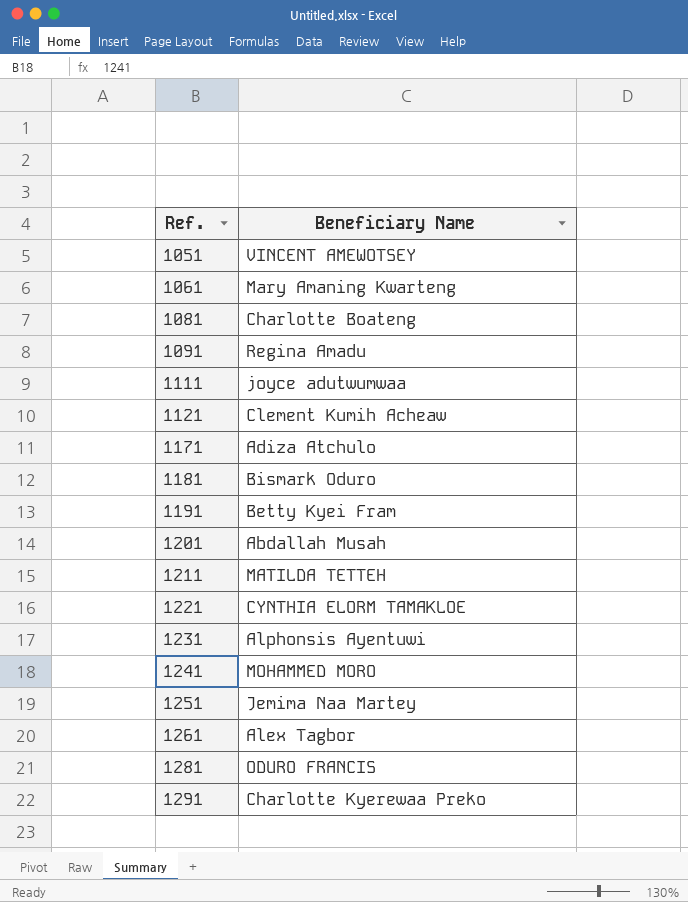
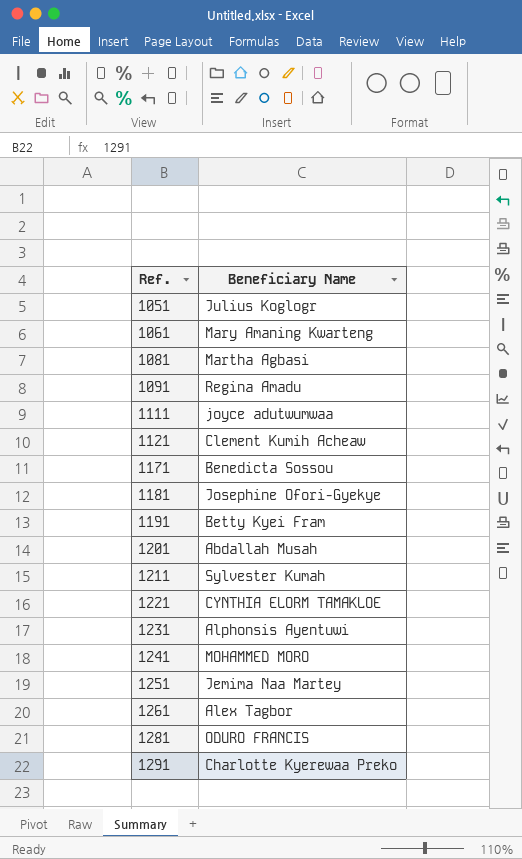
1051 | Beneficiary Name: VINCENT AMEWOTSEY -> Julius Koglogr
1081 | Beneficiary Name: Charlotte Boateng -> Martha Agbasi
1171 | Beneficiary Name: Adiza Atchulo -> Benedicta Sossou
1181 | Beneficiary Name: Bismark Oduro -> Josephine Ofori-Gyekye
1211 | Beneficiary Name: MATILDA TETTEH -> Sylvester Kumah

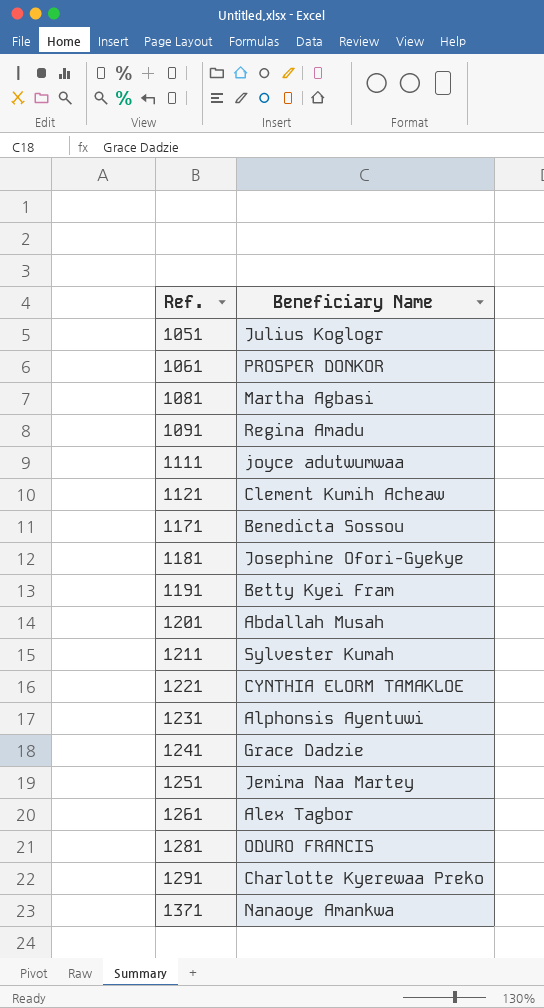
1061 | Beneficiary Name: Mary Amaning Kwarteng -> PROSPER DONKOR
1241 | Beneficiary Name: MOHAMMED MORO -> Grace Dadzie
row 1371: none -> Nanaoye Amankwa

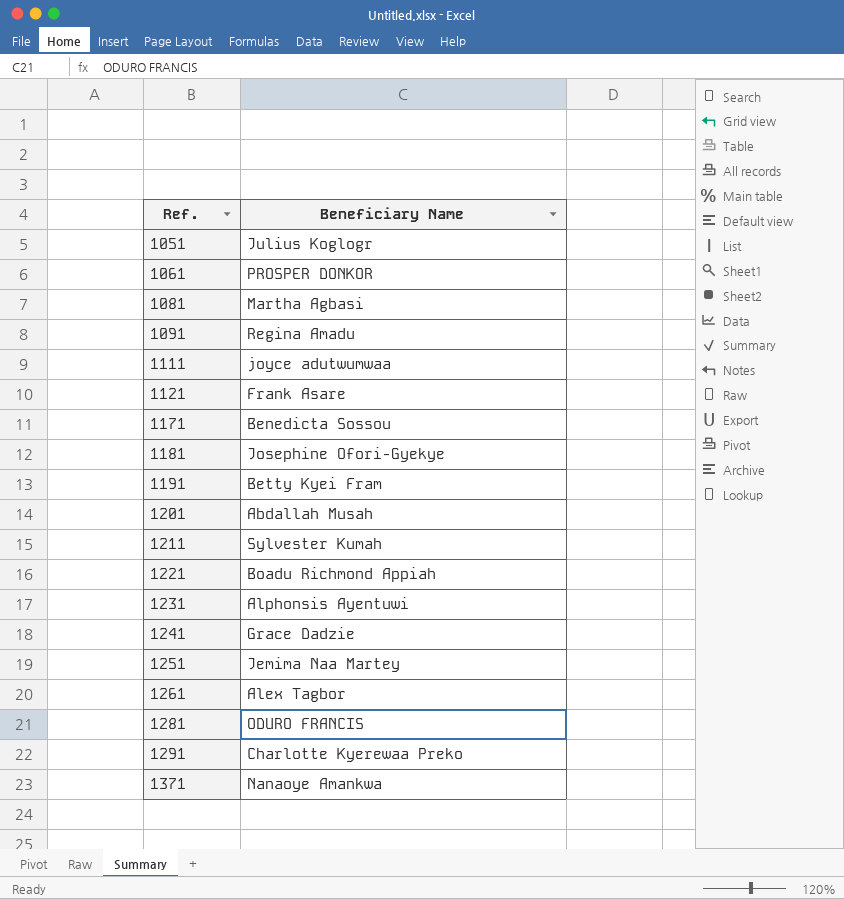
1121 | Beneficiary Name: Clement Kumih Acheaw -> Frank Asare
1221 | Beneficiary Name: CYNTHIA ELORM TAMAKLOE -> Boadu Richmond Appiah

